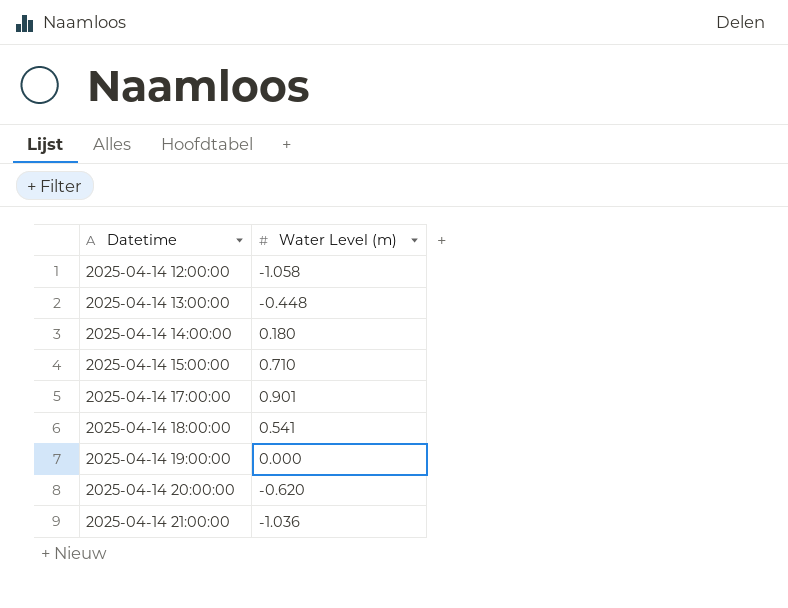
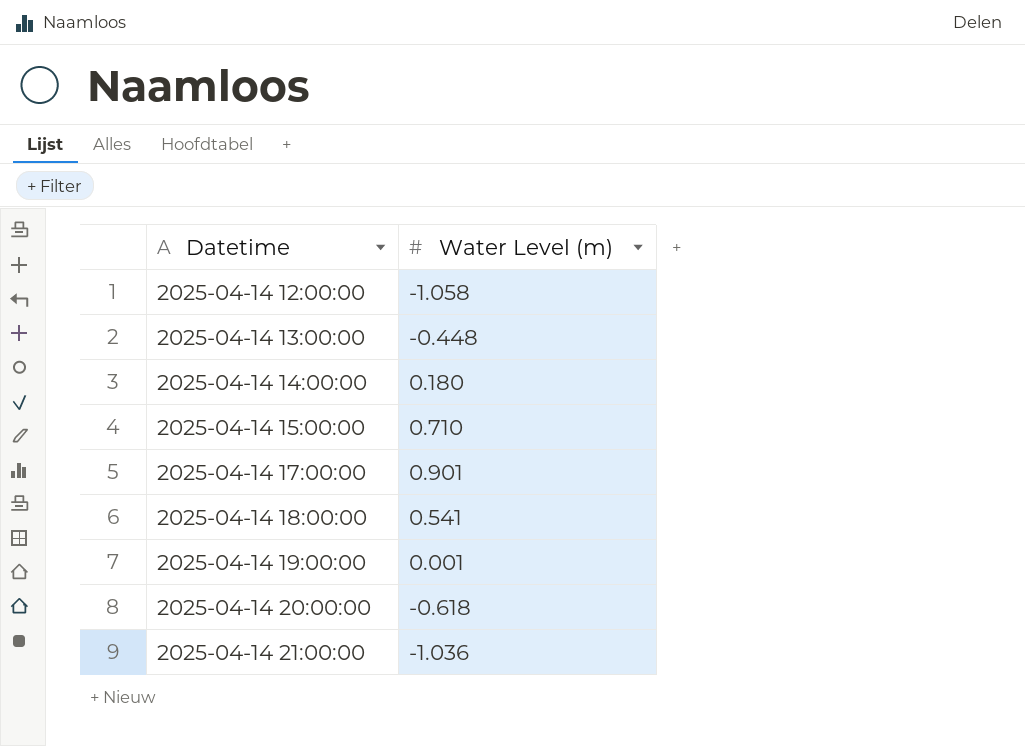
2025-04-14 19:00:00 | Water Level (m): 0.000 -> 0.001
2025-04-14 20:00:00 | Water Level (m): -0.620 -> -0.618

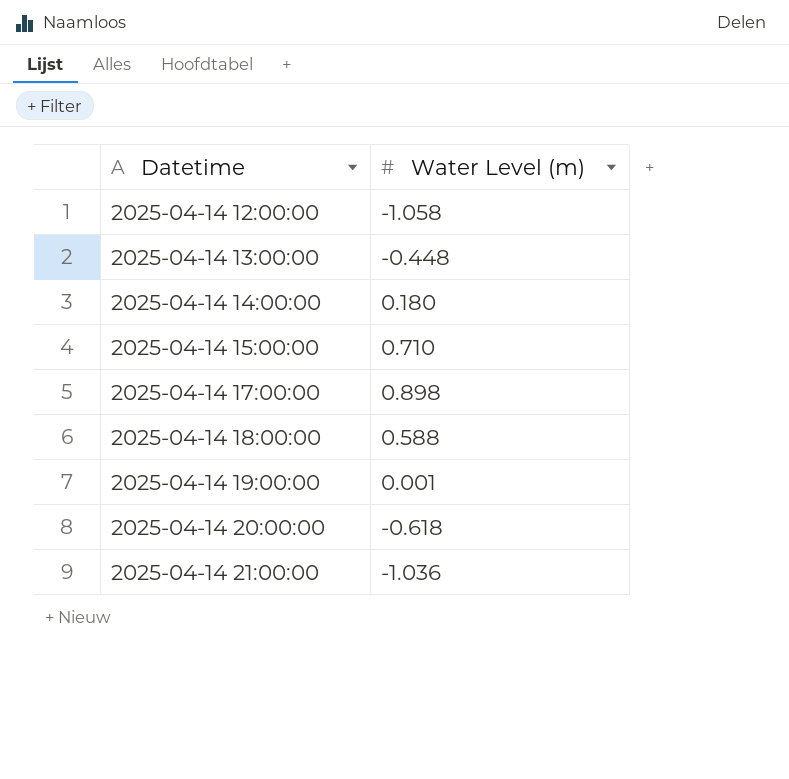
2025-04-14 17:00:00 | Water Level (m): 0.901 -> 0.898
2025-04-14 18:00:00 | Water Level (m): 0.541 -> 0.588

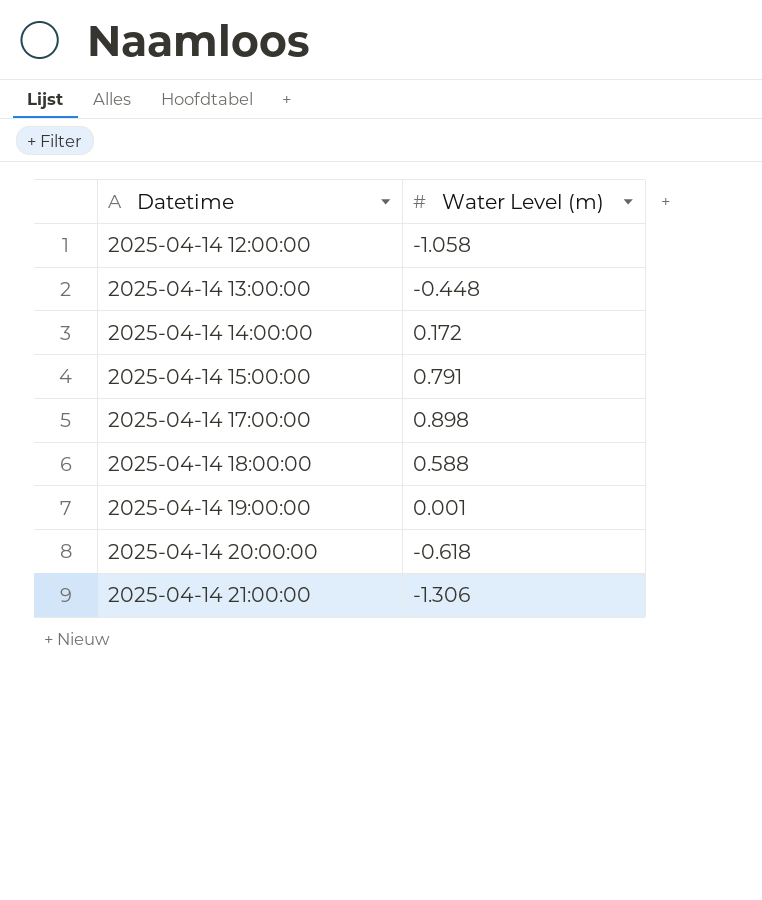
2025-04-14 14:00:00 | Water Level (m): 0.180 -> 0.172
2025-04-14 15:00:00 | Water Level (m): 0.710 -> 0.791
2025-04-14 21:00:00 | Water Level (m): -1.036 -> -1.306

